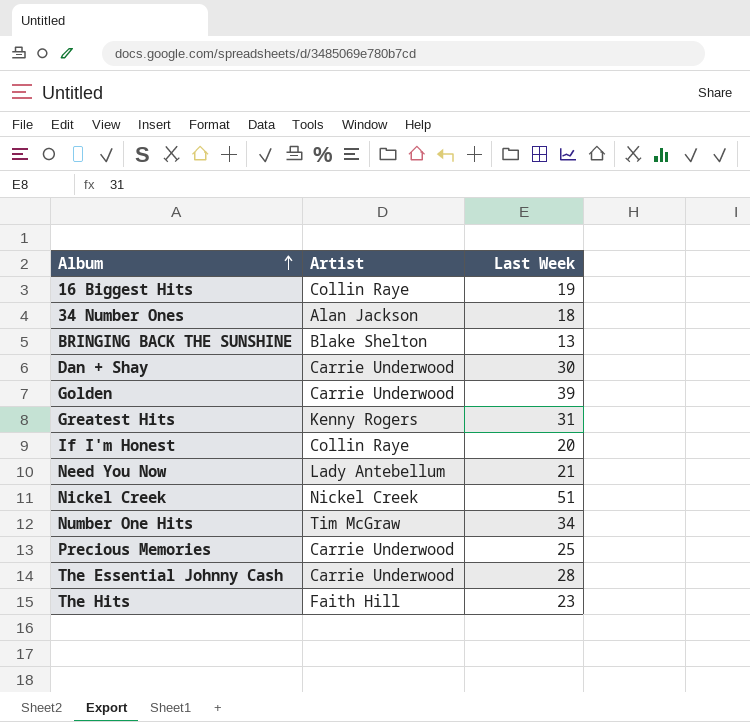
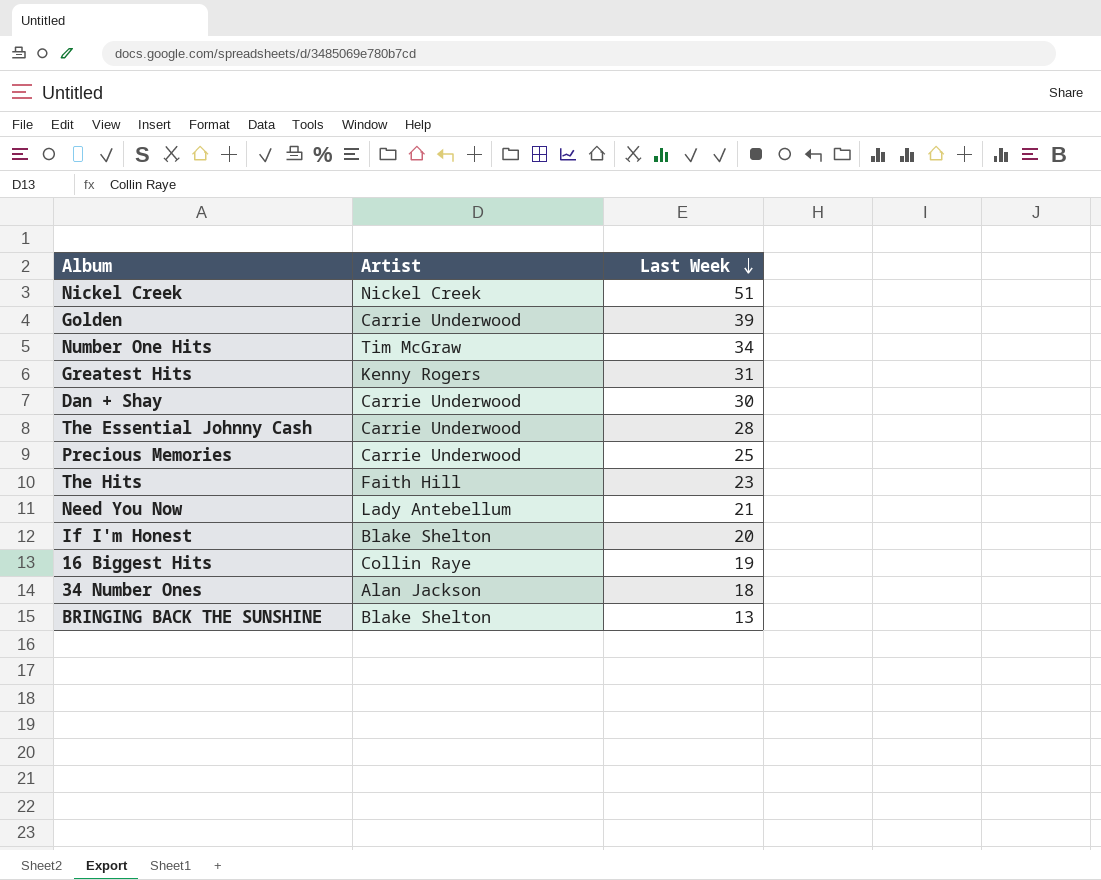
row order: Album ascending -> Last Week descending
If I'm Honest | Artist: Collin Raye -> Blake Shelton

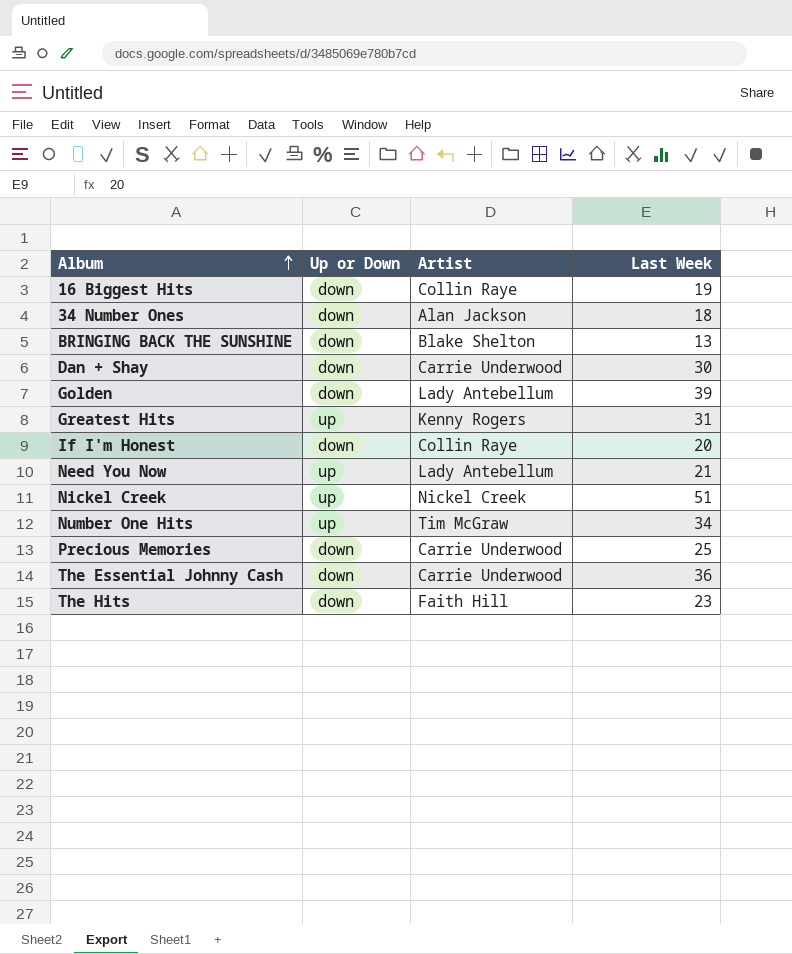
row order: Last Week descending -> Album ascending
column Up or Down | position: none -> 2
Golden | Artist: Carrie Underwood -> Lady Antebellum
If I'm Honest | Artist: Blake Shelton -> Collin Raye
The Essential Johnny Cash | Last Week: 28 -> 36

